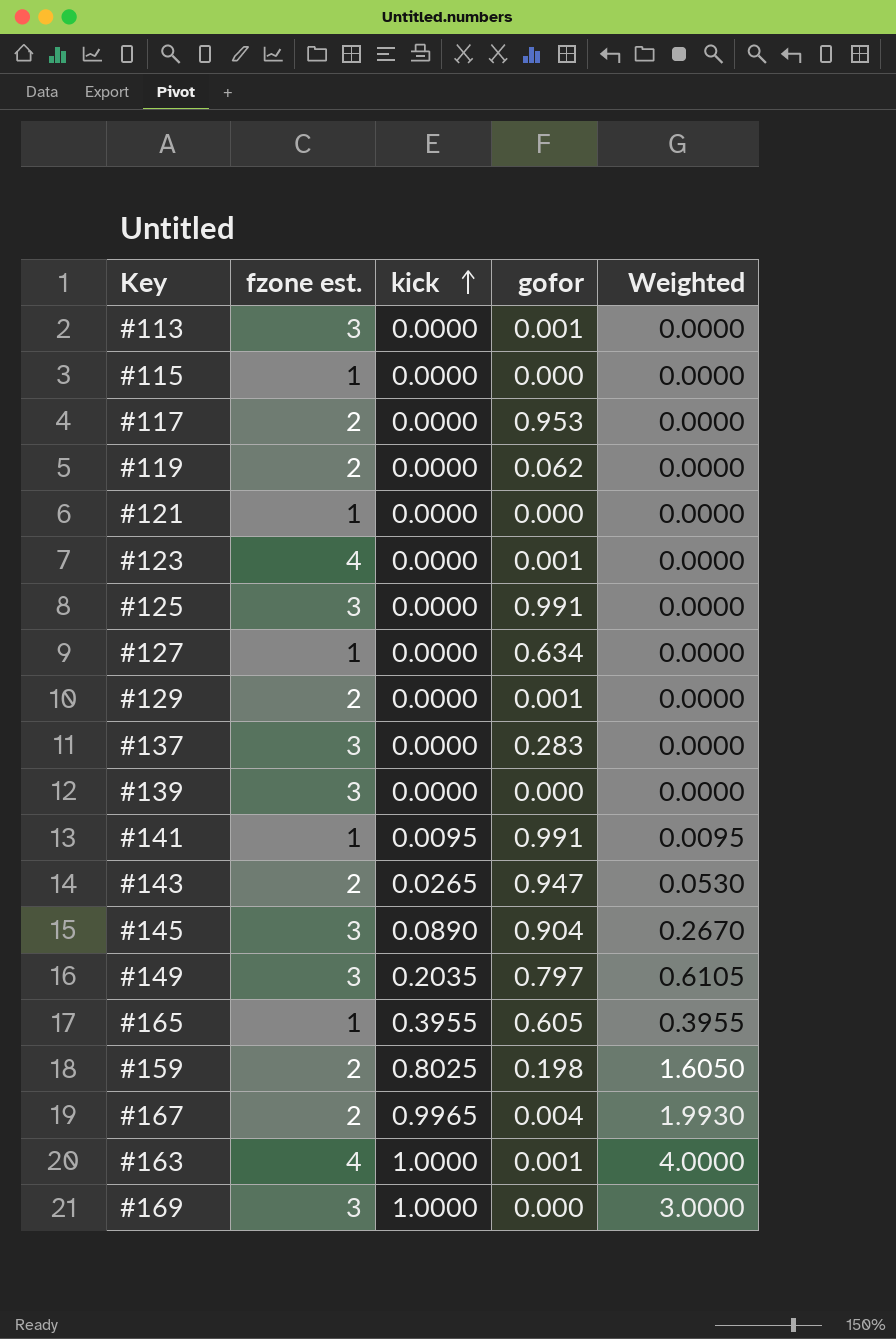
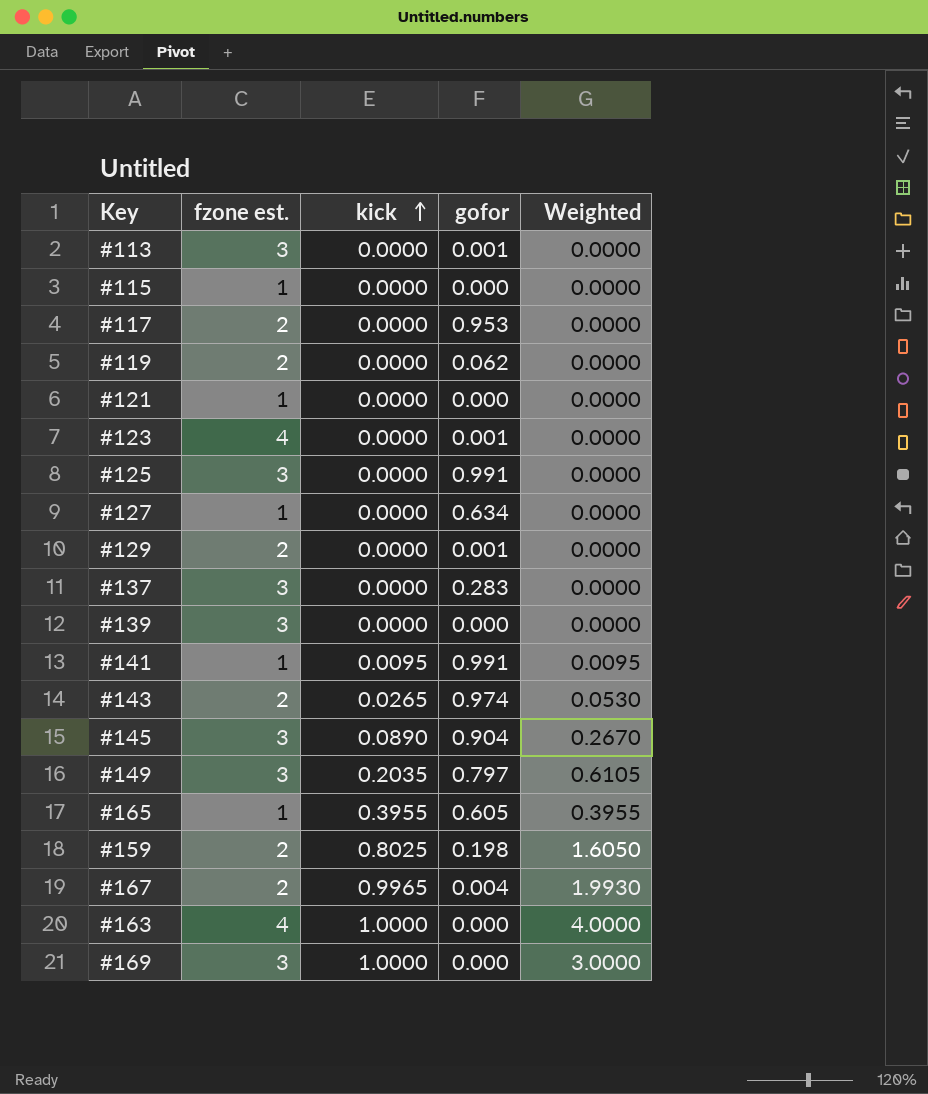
#143 | gofor: 0.947 -> 0.974
#163 | gofor: 0.001 -> 0.000

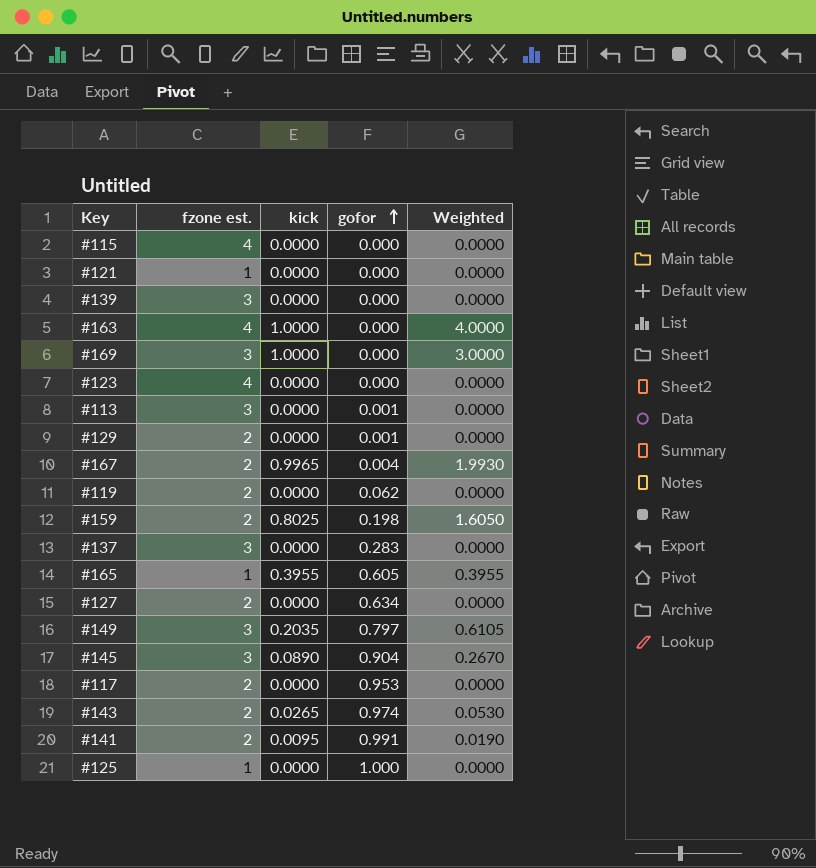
row order: kick ascending -> gofor ascending
#115 | fzone est.: 1 -> 4
#123 | gofor: 0.001 -> 0.000
#127 | fzone est.: 1 -> 2
#141 | fzone est.: 1 -> 2
#141 | Weighted: 0.0095 -> 0.0190
#125 | fzone est.: 3 -> 1
#125 | gofor: 0.991 -> 1.000

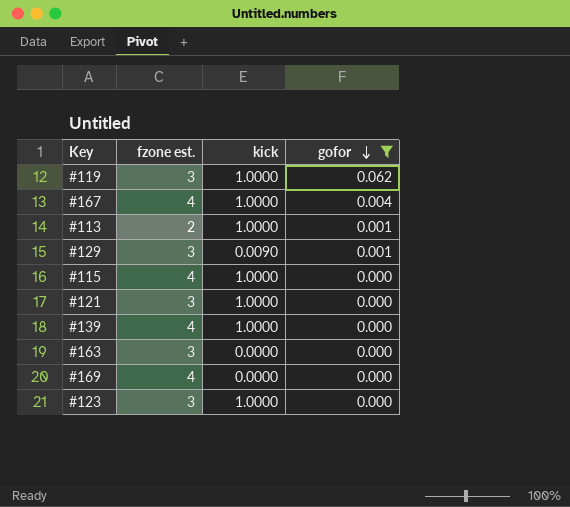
filter: none -> gofor <= 0.062
row order: gofor ascending -> gofor descending
column Weighted | formula: [fzone est.] * [kick] -> none
#119 | fzone est.: 2 -> 3
#119 | kick: 0.0000 -> 1.0000
#167 | fzone est.: 2 -> 4
#167 | kick: 0.9965 -> 1.0000
#113 | fzone est.: 3 -> 2
#113 | kick: 0.0000 -> 1.0000
#129 | fzone est.: 2 -> 3
#129 | kick: 0.0000 -> 0.0090
#115 | kick: 0.0000 -> 1.0000
#121 | fzone est.: 1 -> 3
#121 | kick: 0.0000 -> 1.0000
#139 | fzone est.: 3 -> 4
#139 | kick: 0.0000 -> 1.0000
#163 | fzone est.: 4 -> 3
#163 | kick: 1.0000 -> 0.0000
#169 | fzone est.: 3 -> 4
#169 | kick: 1.0000 -> 0.0000
#123 | fzone est.: 4 -> 3
#123 | kick: 0.0000 -> 1.0000

